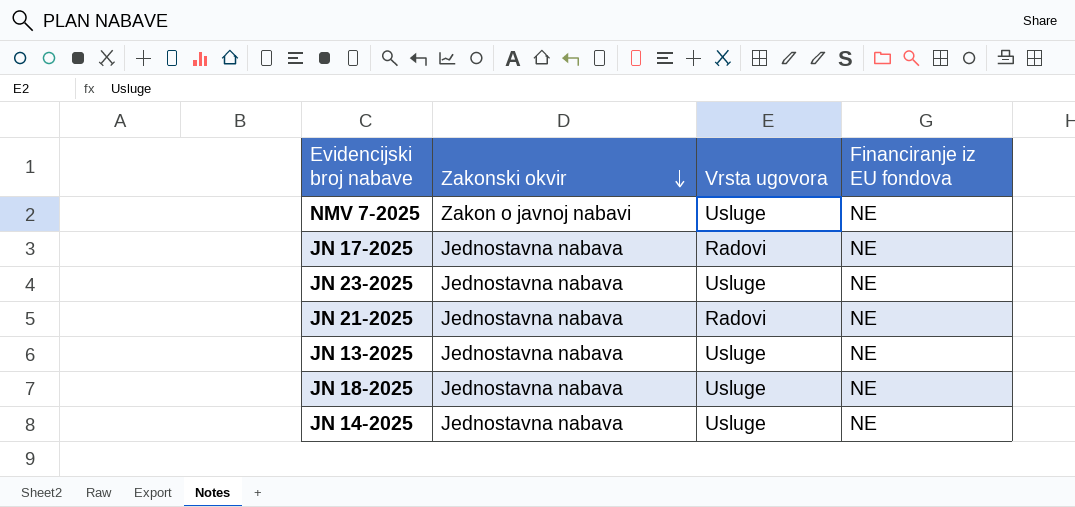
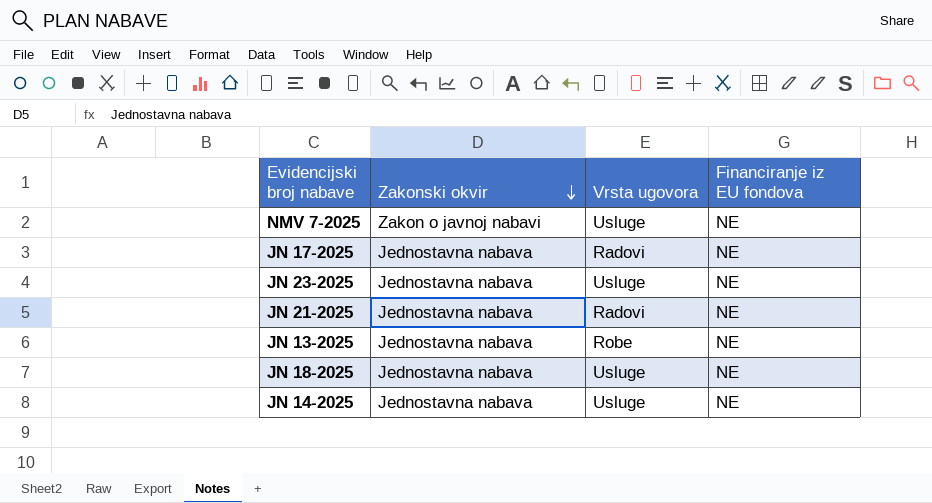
JN 13-2025 | Vrsta ugovora: Usluge -> Robe

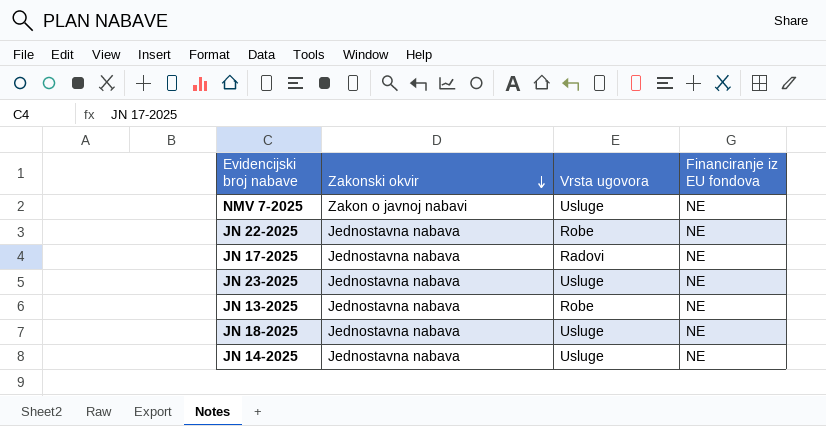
row JN 21-2025: Jednostavna nabava | Radovi | NE -> none
row JN 22-2025: none -> Jednostavna nabava | Robe | NE

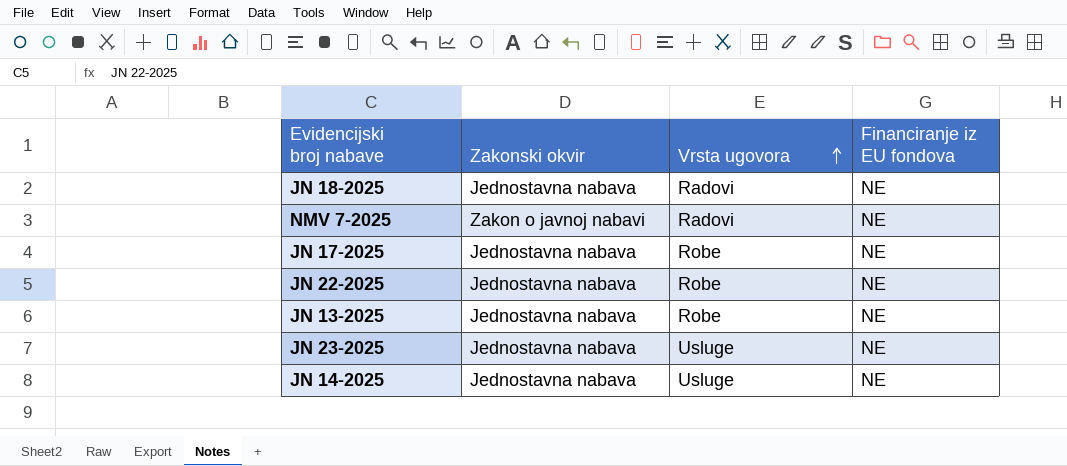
row order: Zakonski okvir descending -> Vrsta ugovora ascending
JN 18-2025 | Vrsta ugovora: Usluge -> Radovi
NMV 7-2025 | Vrsta ugovora: Usluge -> Radovi
JN 17-2025 | Vrsta ugovora: Radovi -> Robe

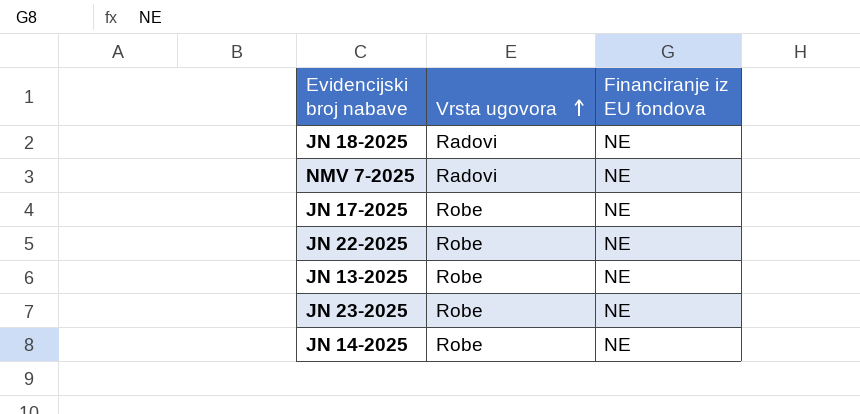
column Zakonski okvir | position: 2 -> none
JN 23-2025 | Vrsta ugovora: Usluge -> Robe
JN 14-2025 | Vrsta ugovora: Usluge -> Robe

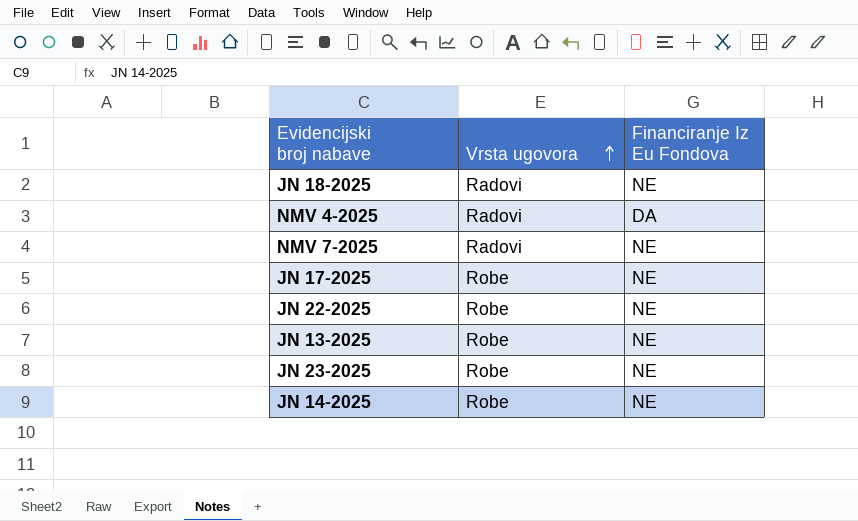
column name: Financiranje iz EU fondova -> Financiranje Iz Eu Fondova
row NMV 4-2025: none -> Radovi | DA

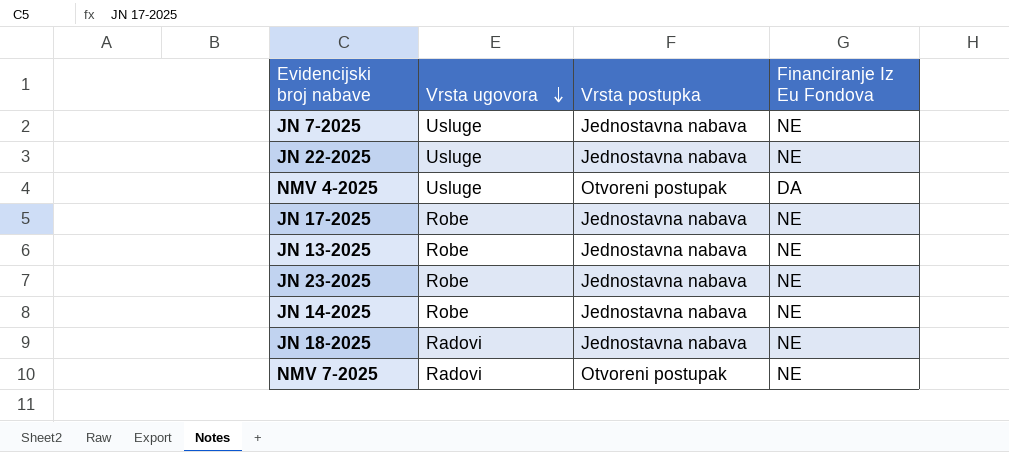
row order: Vrsta ugovora ascending -> Vrsta ugovora descending
column Vrsta postupka | position: none -> 3
row JN 7-2025: none -> Usluge | Jednostavna nabava | NE
JN 22-2025 | Vrsta ugovora: Robe -> Usluge
NMV 4-2025 | Vrsta ugovora: Radovi -> Usluge

